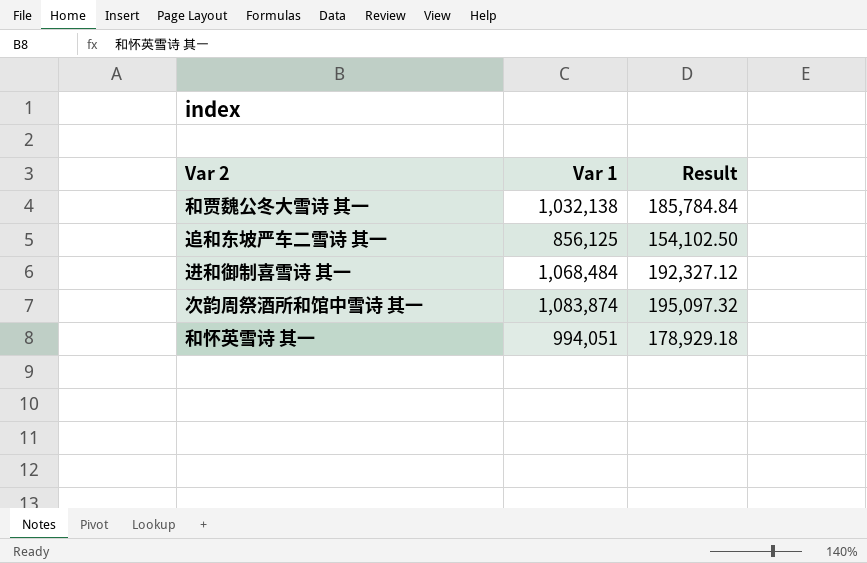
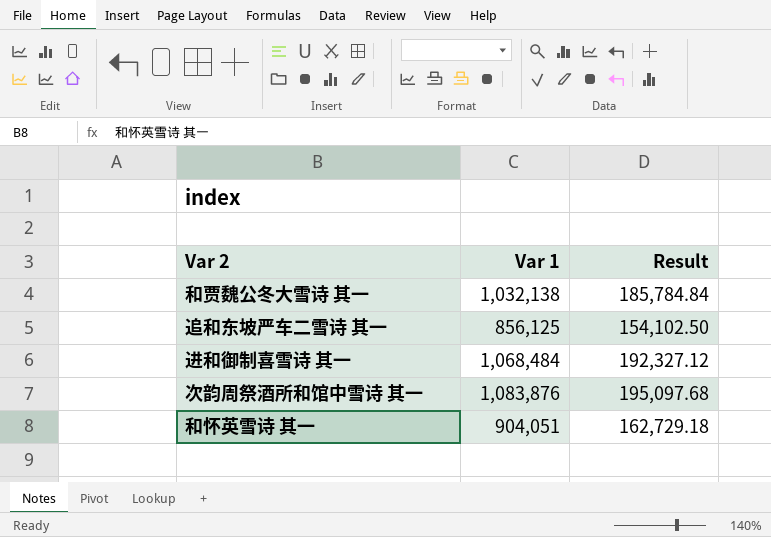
次韵周祭酒所和馆中雪诗 其一 | Var 1: 1,083,874 -> 1,083,876
次韵周祭酒所和馆中雪诗 其一 | Result: 195,097.32 -> 195,097.68
和怀英雪诗 其一 | Var 1: 994,051 -> 904,051
和怀英雪诗 其一 | Result: 178,929.18 -> 162,729.18

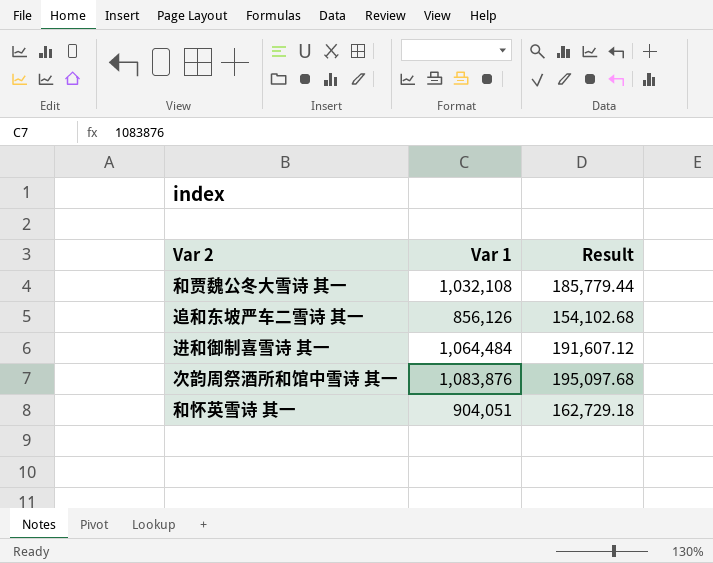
和贾魏公冬大雪诗 其一 | Var 1: 1,032,138 -> 1,032,108
和贾魏公冬大雪诗 其一 | Result: 185,784.84 -> 185,779.44
追和东坡严车二雪诗 其一 | Var 1: 856,125 -> 856,126
追和东坡严车二雪诗 其一 | Result: 154,102.50 -> 154,102.68
进和御制喜雪诗 其一 | Var 1: 1,068,484 -> 1,064,484
进和御制喜雪诗 其一 | Result: 192,327.12 -> 191,607.12

